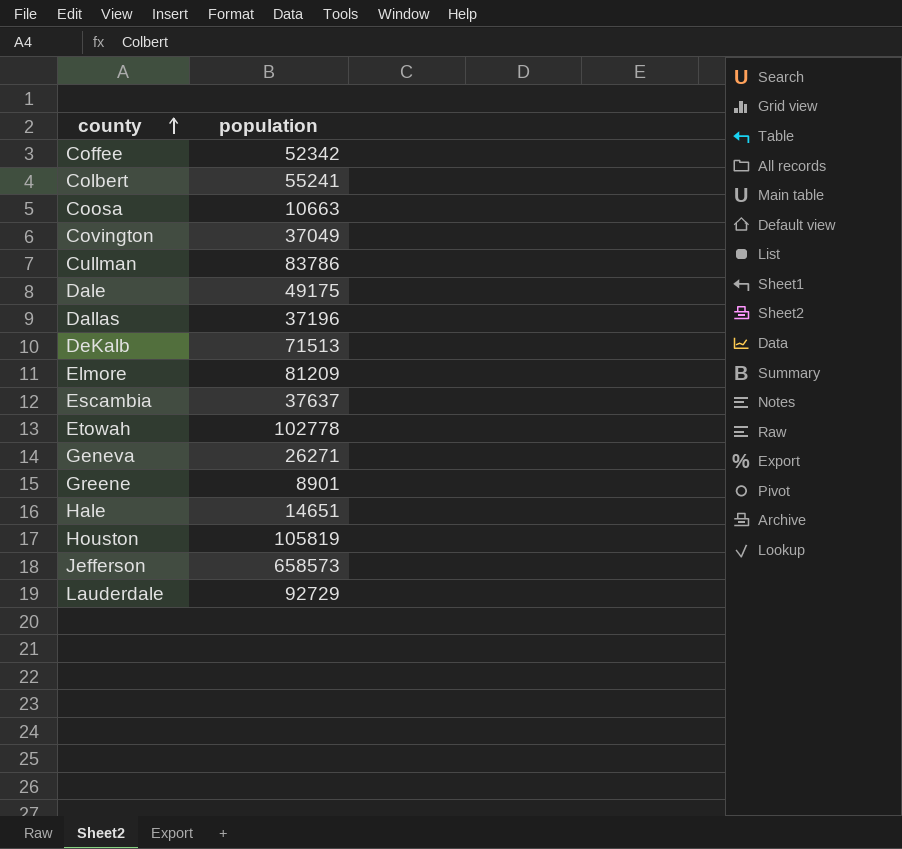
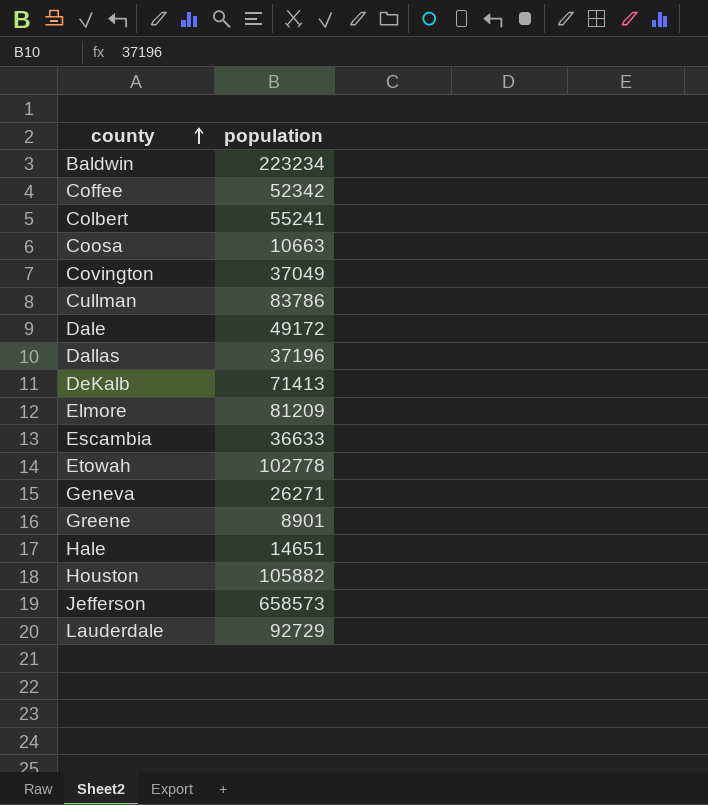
row Baldwin: none -> 223234
Dale | population: 49175 -> 49172
DeKalb | population: 71513 -> 71413
Escambia | population: 37637 -> 36633
Houston | population: 105819 -> 105882

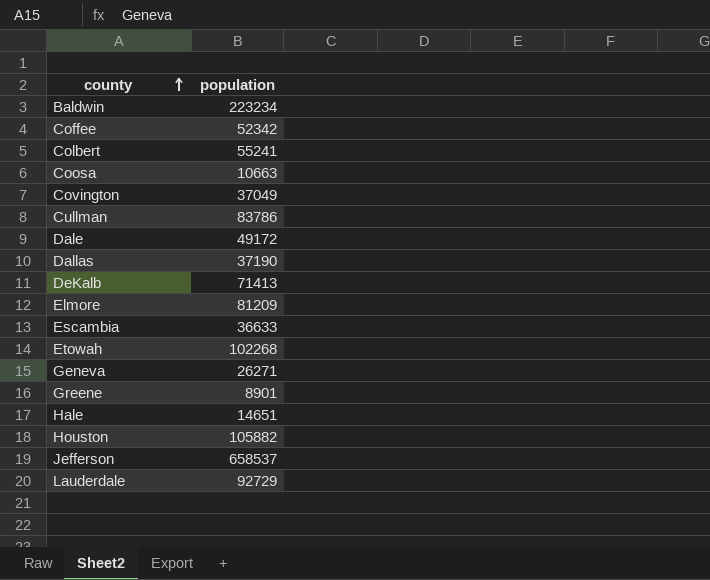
Dallas | population: 37196 -> 37190
Etowah | population: 102778 -> 102268
Jefferson | population: 658573 -> 658537

